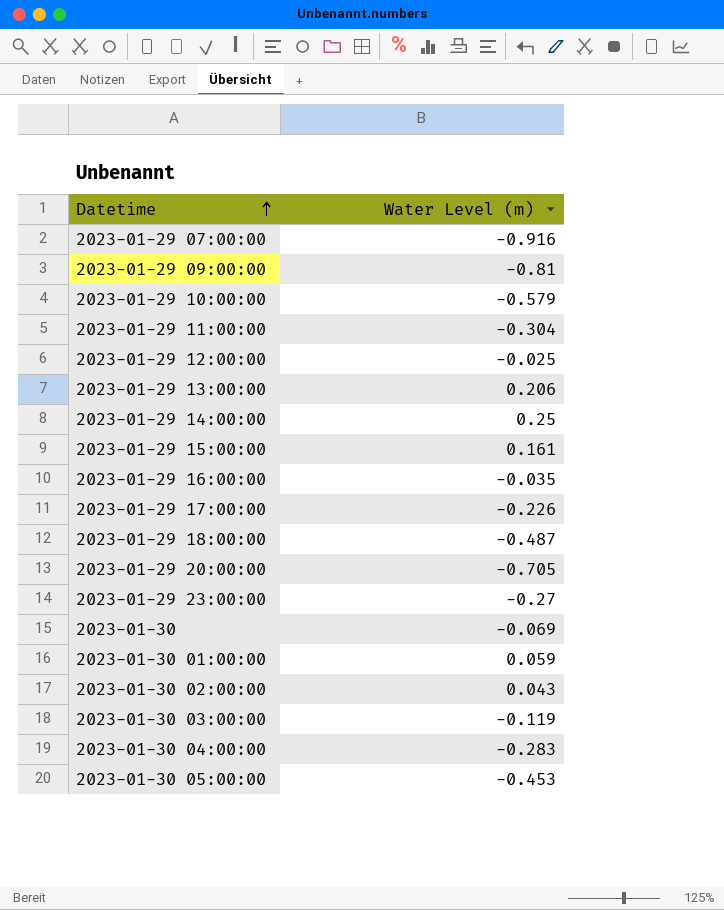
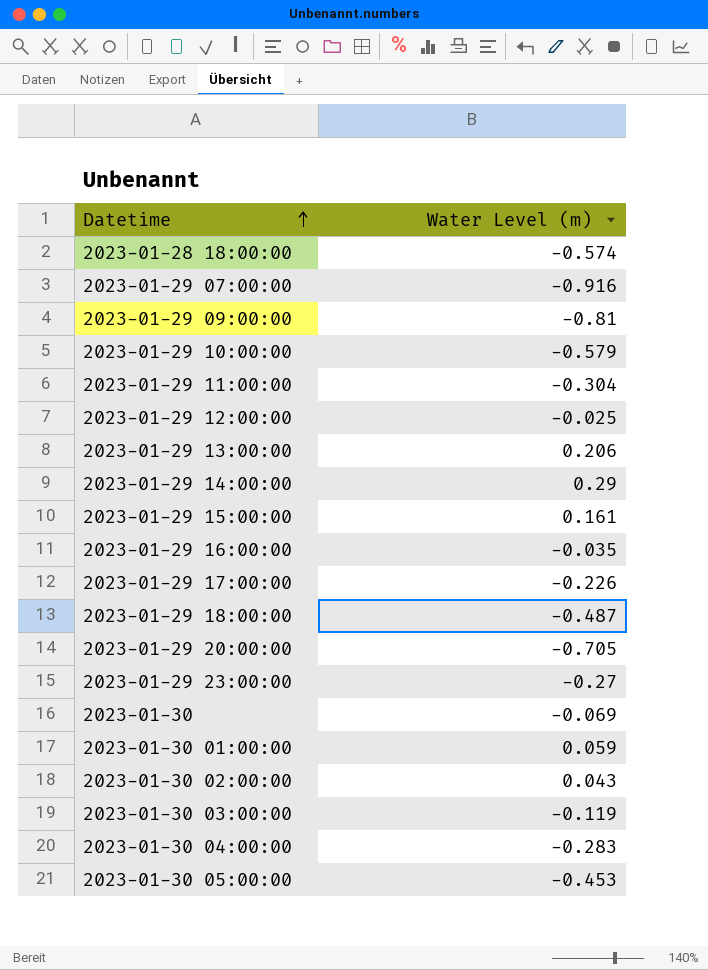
row 2023-01-28 18:00:00: none -> -0.574
2023-01-29 14:00:00 | Water Level (m): 0.25 -> 0.29

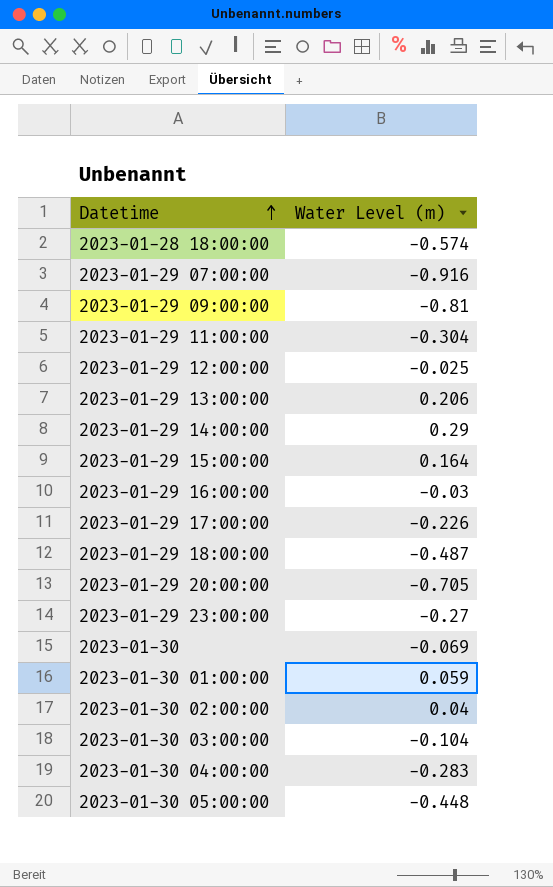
row 2023-01-29 10:00:00: -0.579 -> none
2023-01-29 15:00:00 | Water Level (m): 0.161 -> 0.164
2023-01-29 16:00:00 | Water Level (m): -0.035 -> -0.03
2023-01-30 02:00:00 | Water Level (m): 0.043 -> 0.04
2023-01-30 03:00:00 | Water Level (m): -0.119 -> -0.104
2023-01-30 05:00:00 | Water Level (m): -0.453 -> -0.448

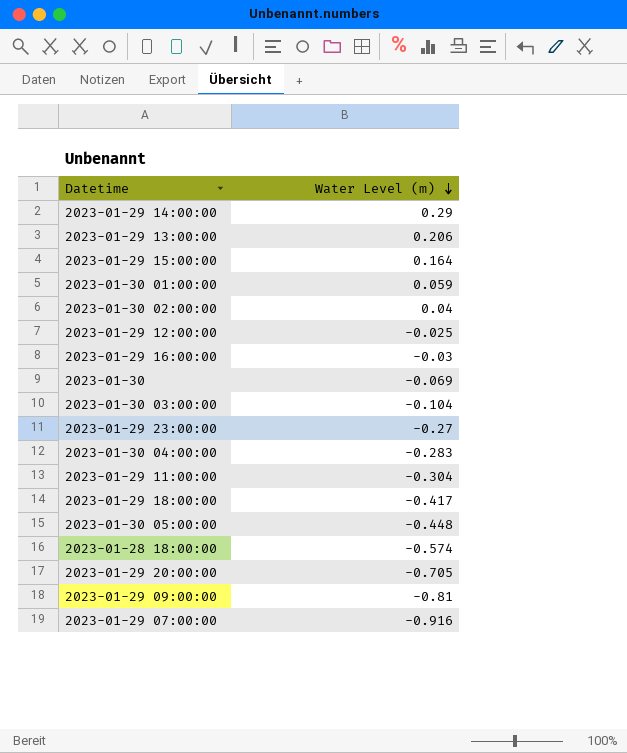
row order: Datetime ascending -> Water Level (m) descending
row 2023-01-29 17:00:00: -0.226 -> none
2023-01-29 18:00:00 | Water Level (m): -0.487 -> -0.417

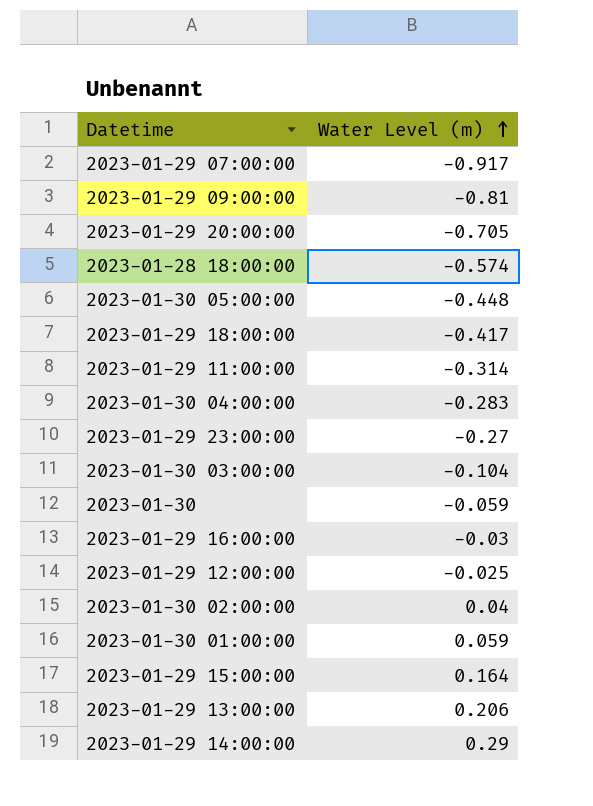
row order: Water Level (m) descending -> Water Level (m) ascending
2023-01-29 07:00:00 | Water Level (m): -0.916 -> -0.917
2023-01-29 11:00:00 | Water Level (m): -0.304 -> -0.314
2023-01-30 | Water Level (m): -0.069 -> -0.059

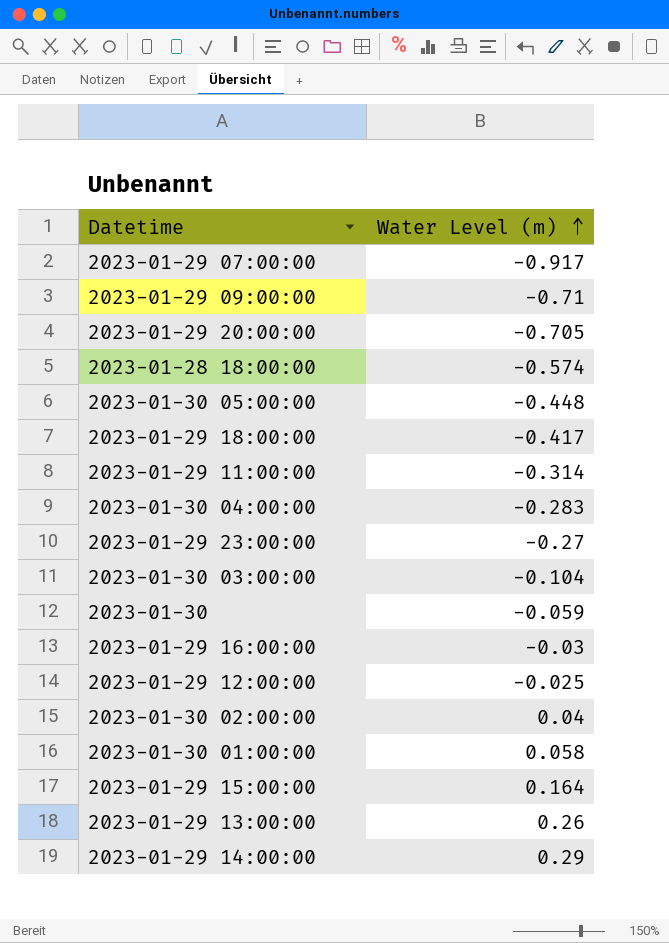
2023-01-29 09:00:00 | Water Level (m): -0.81 -> -0.71
2023-01-30 01:00:00 | Water Level (m): 0.059 -> 0.058
2023-01-29 13:00:00 | Water Level (m): 0.206 -> 0.26

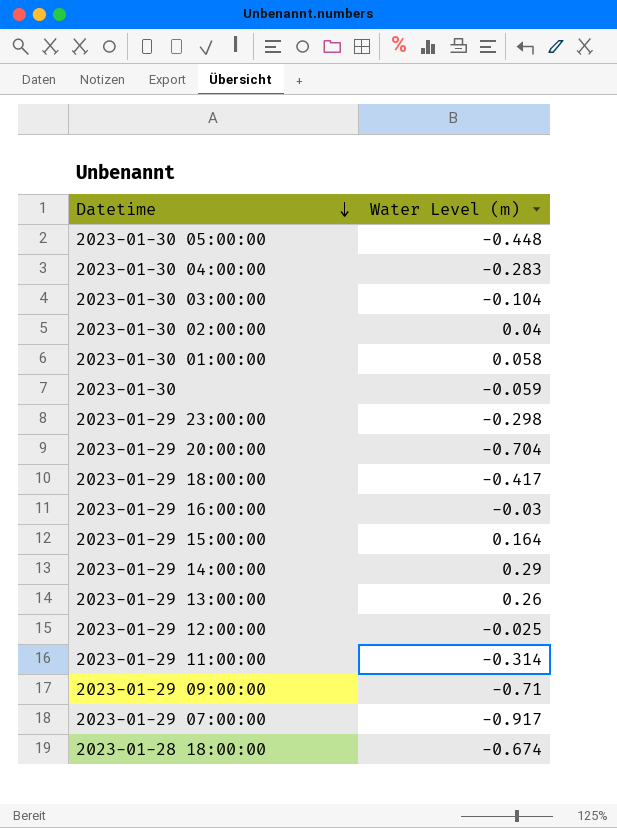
row order: Water Level (m) ascending -> Datetime descending
2023-01-29 23:00:00 | Water Level (m): -0.27 -> -0.298
2023-01-29 20:00:00 | Water Level (m): -0.705 -> -0.704
2023-01-28 18:00:00 | Water Level (m): -0.574 -> -0.674

